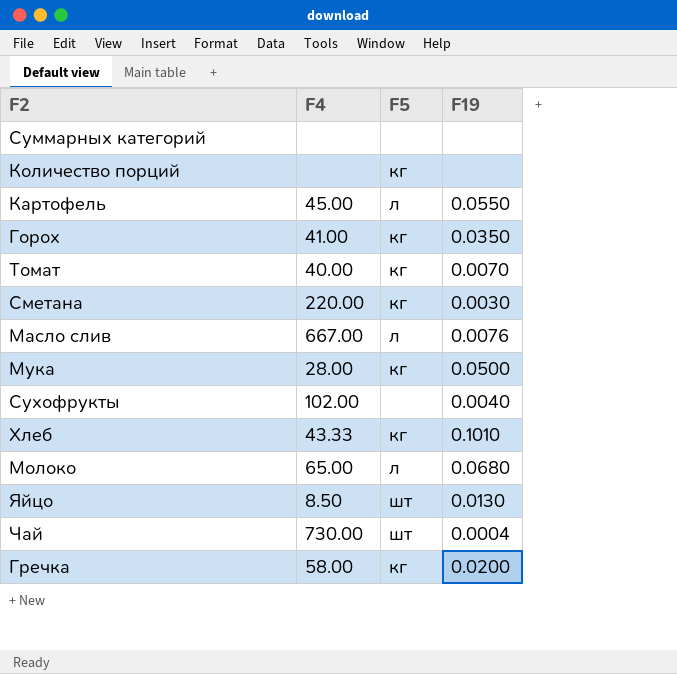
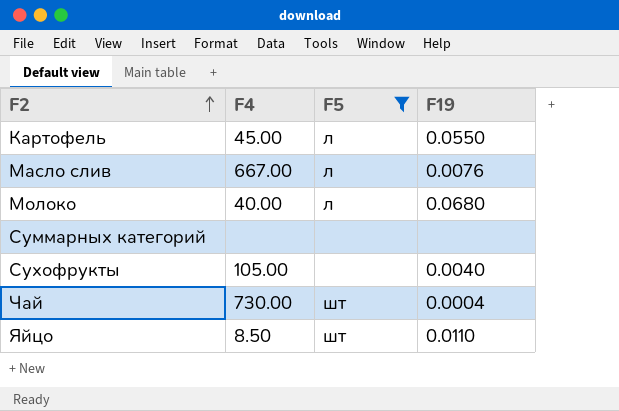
filter: none -> F5 != кг
row order: none -> F2 ascending
Молоко | F4: 65.00 -> 40.00
Сухофрукты | F4: 102.00 -> 105.00
Яйцо | F19: 0.0130 -> 0.0110

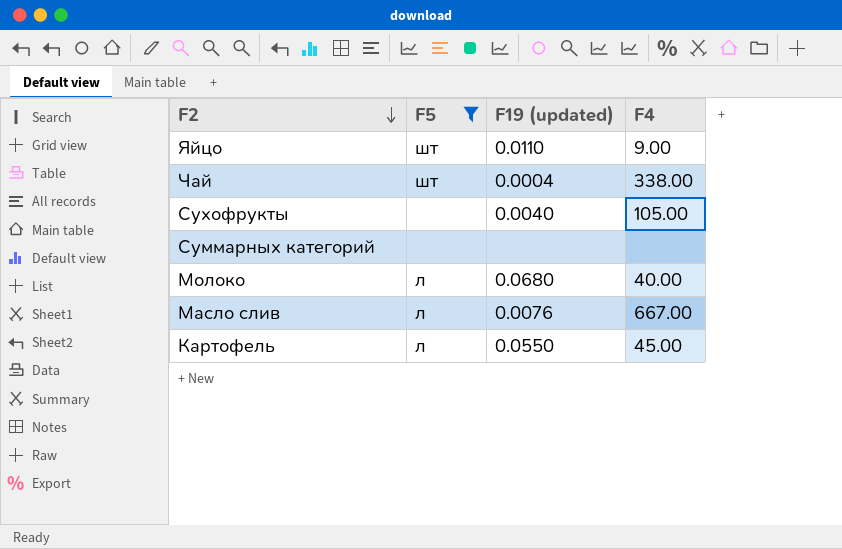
row order: F2 ascending -> F2 descending
column name: F19 -> F19 (updated)
column F4 | position: 2 -> 4
Яйцо | F4: 8.50 -> 9.00
Чай | F4: 730.00 -> 338.00

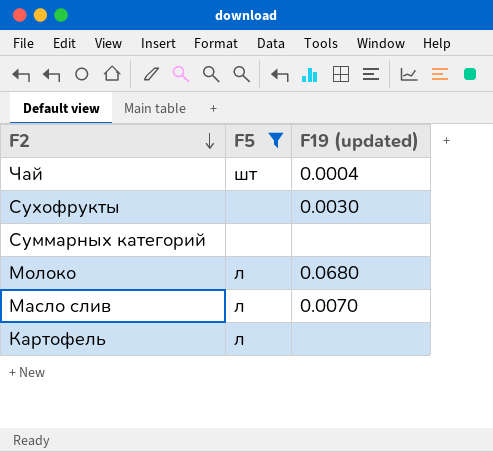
column F4 | position: 4 -> none
row Яйцо: шт | 0.0110 | 9.00 -> none
Сухофрукты | F19 (updated): 0.0040 -> 0.0030
Масло слив | F19 (updated): 0.0076 -> 0.0070
Картофель | F19 (updated): 0.0550 -> none

